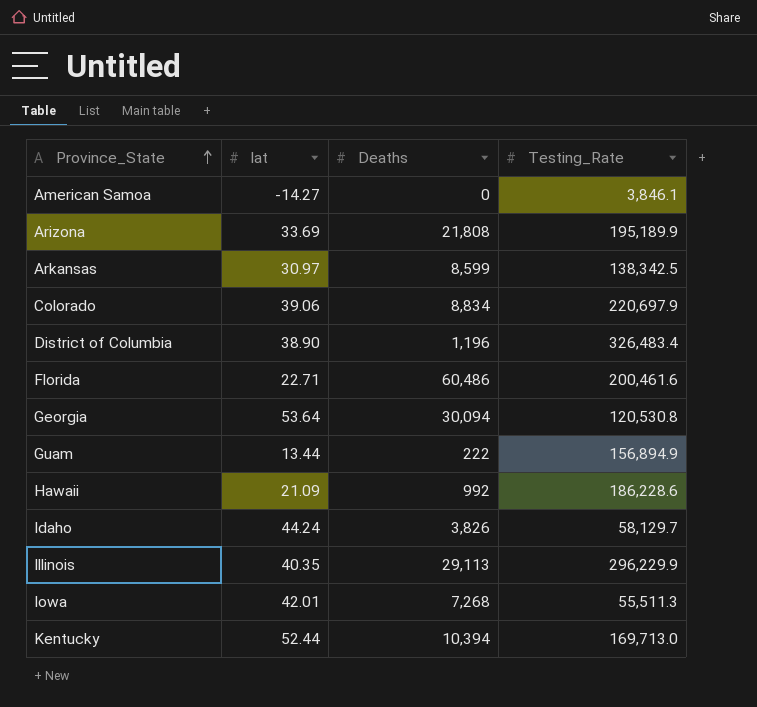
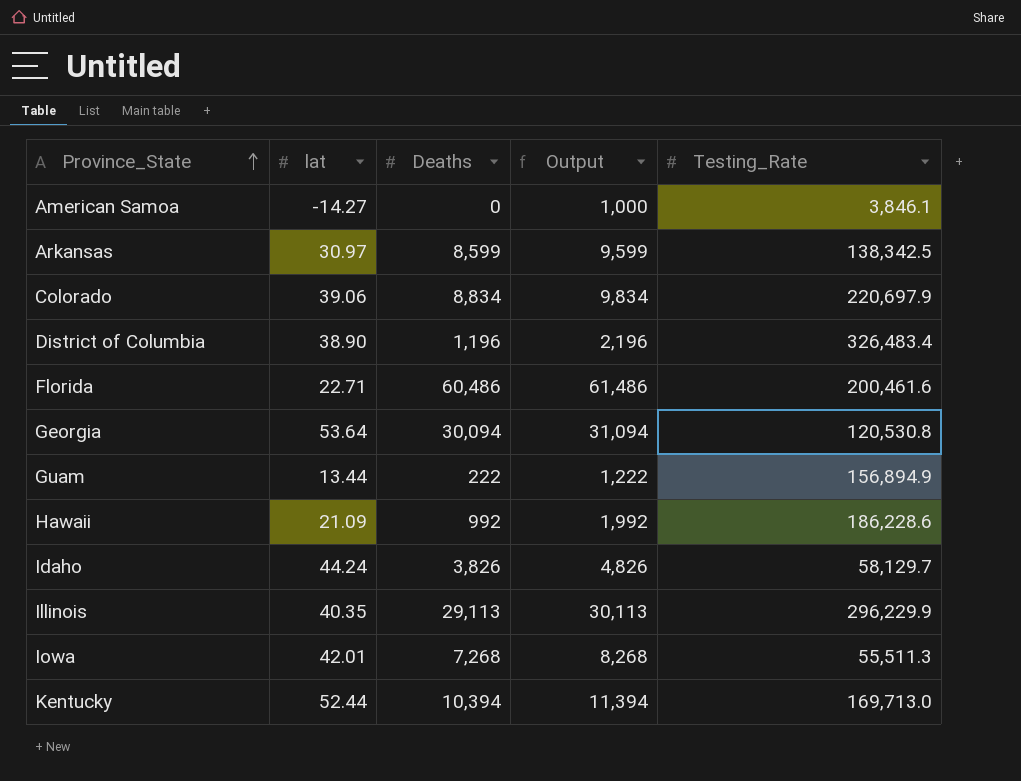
column Output | formula: none -> [Deaths] + 1000
row Arizona: 33.69 | 21,808 | 195,189.9 -> none

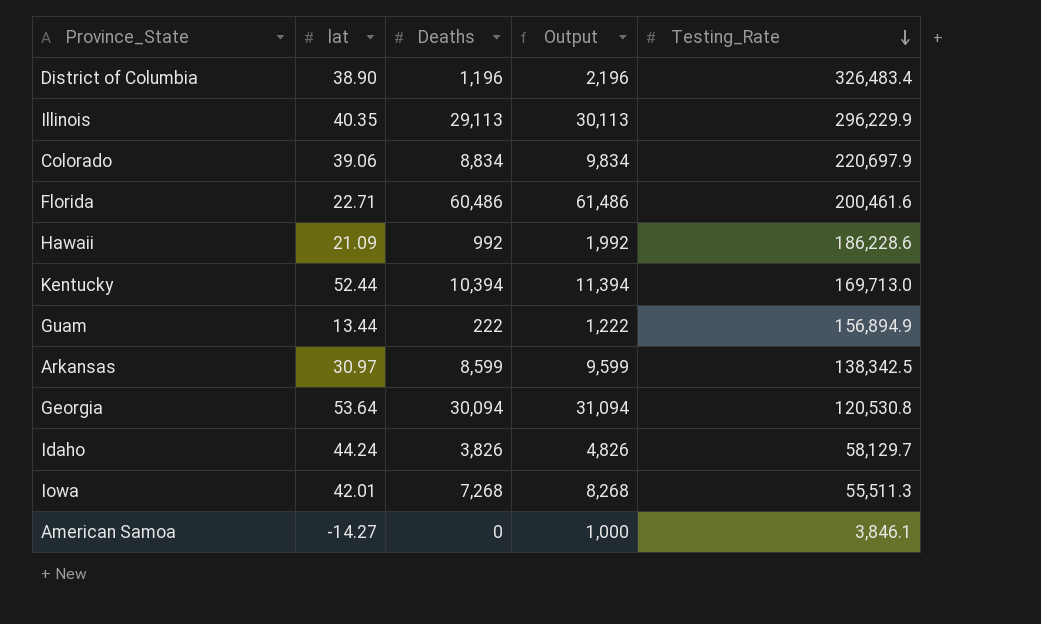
row order: Province_State ascending -> Testing_Rate descending

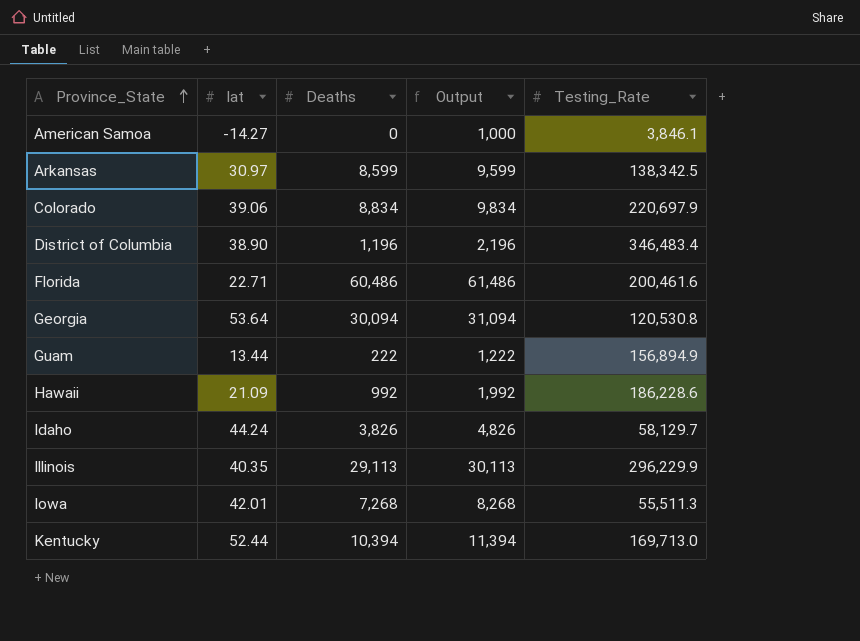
row order: Testing_Rate descending -> Province_State ascending
District of Columbia | Testing_Rate: 326,483.4 -> 346,483.4

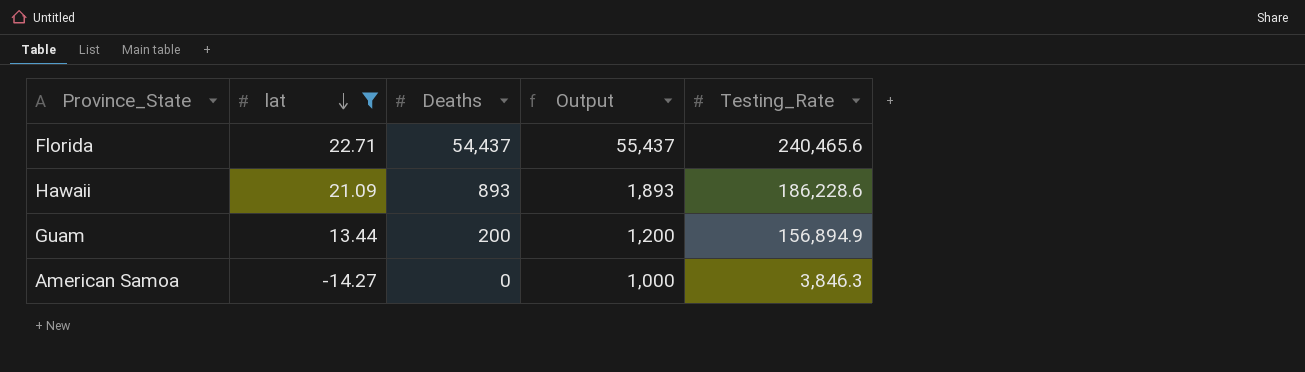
filter: none -> lat <= 22.71
row order: Province_State ascending -> lat descending
Florida | Deaths: 60,486 -> 54,437
Florida | Output: 61,486 -> 55,437
Florida | Testing_Rate: 200,461.6 -> 240,465.6
Hawaii | Deaths: 992 -> 893
Hawaii | Output: 1,992 -> 1,893
Guam | Deaths: 222 -> 200
Guam | Output: 1,222 -> 1,200
American Samoa | Testing_Rate: 3,846.1 -> 3,846.3

